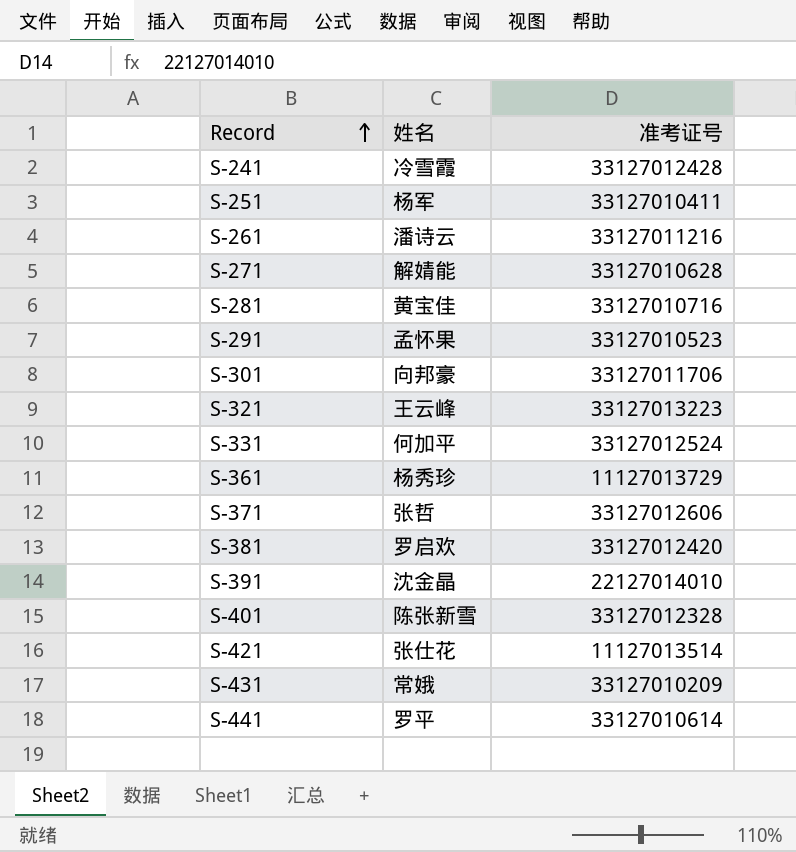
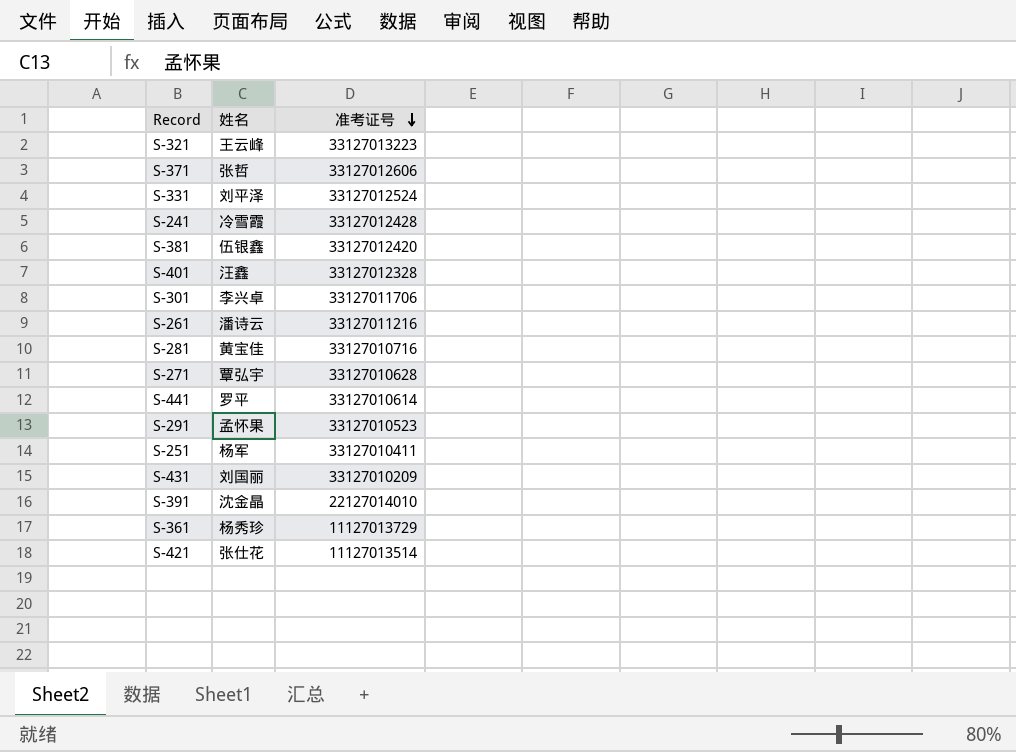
row order: Record ascending -> 准考证号 descending
S-331 | 姓名: 何加平 -> 刘平泽
S-381 | 姓名: 罗启欢 -> 伍银鑫
S-401 | 姓名: 陈张新雪 -> 汪鑫
S-301 | 姓名: 向邦豪 -> 李兴卓
S-271 | 姓名: 解婧能 -> 覃弘宇
S-431 | 姓名: 常娥 -> 刘国丽

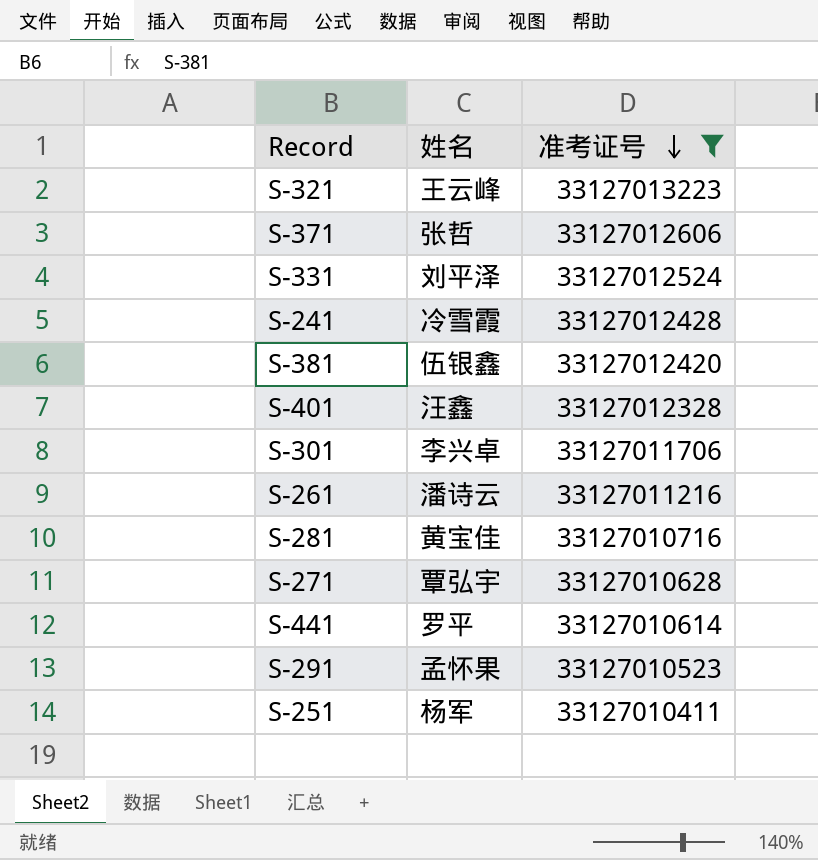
filter: none -> 准考证号 >= 33127010411

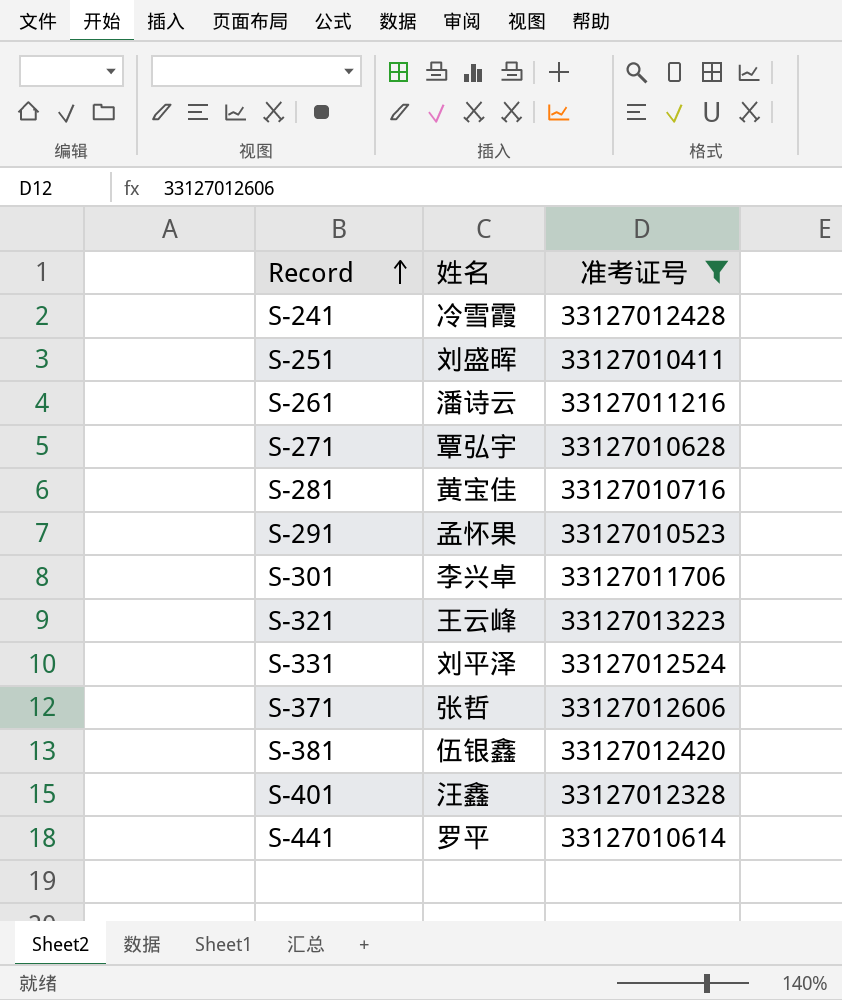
row order: 准考证号 descending -> Record ascending
S-251 | 姓名: 杨军 -> 刘盛晖

